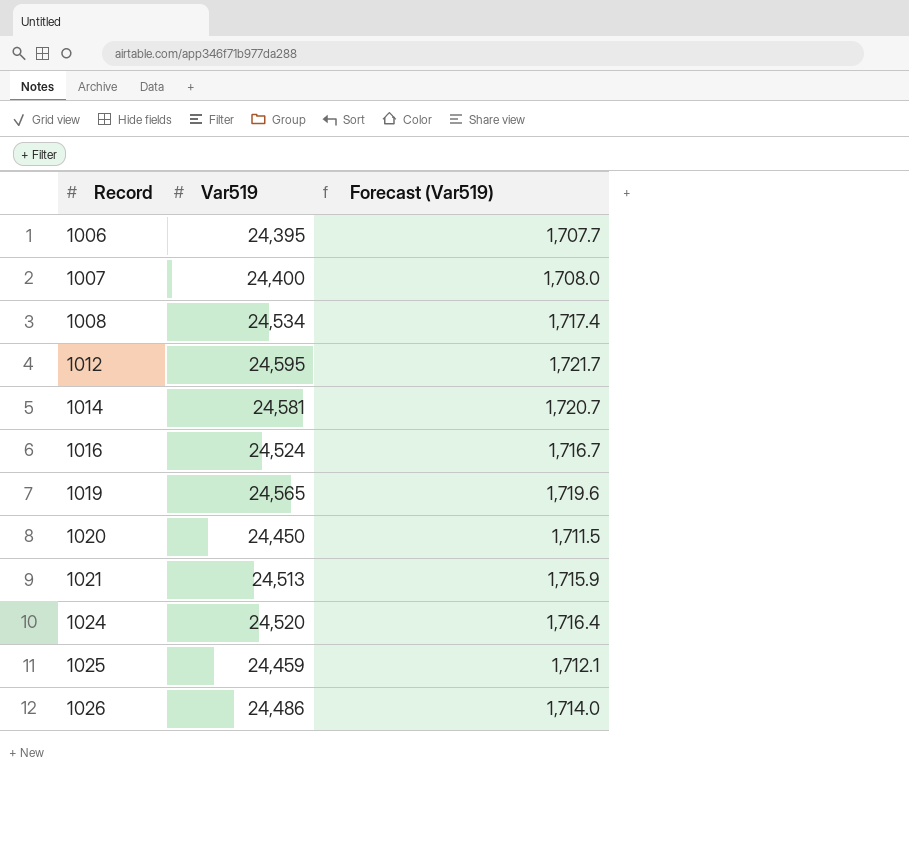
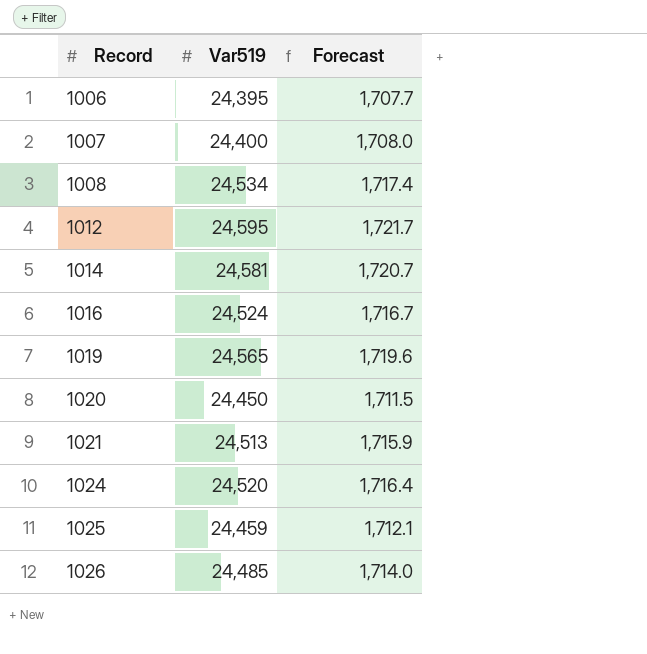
column name: Forecast (Var519) -> Forecast
1026 | Var519: 24,486 -> 24,485

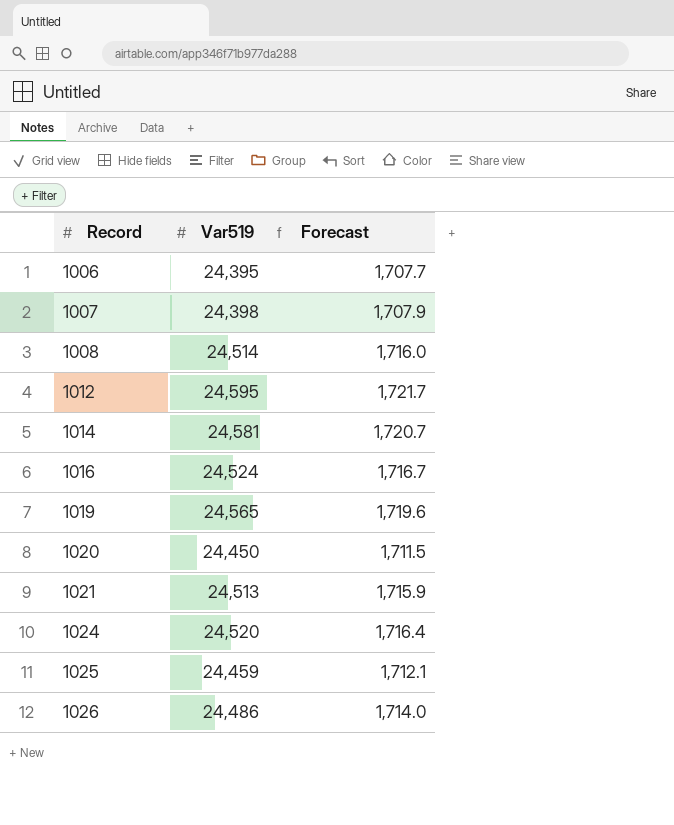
1007 | Var519: 24,400 -> 24,398
1007 | Forecast: 1,708.0 -> 1,707.9
1008 | Var519: 24,534 -> 24,514
1008 | Forecast: 1,717.4 -> 1,716.0
1026 | Var519: 24,485 -> 24,486

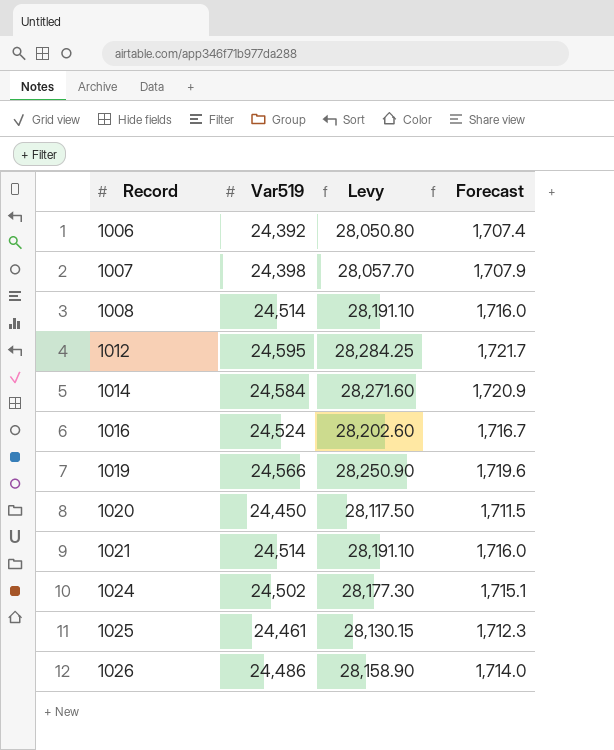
column Levy | formula: none -> [Var519] * 1.15
1006 | Var519: 24,395 -> 24,392
1006 | Forecast: 1,707.7 -> 1,707.4
1014 | Var519: 24,581 -> 24,584
1014 | Forecast: 1,720.7 -> 1,720.9
1019 | Var519: 24,565 -> 24,566
1021 | Var519: 24,513 -> 24,514
1021 | Forecast: 1,715.9 -> 1,716.0
1024 | Var519: 24,520 -> 24,502
1024 | Forecast: 1,716.4 -> 1,715.1
1025 | Var519: 24,459 -> 24,461
1025 | Forecast: 1,712.1 -> 1,712.3

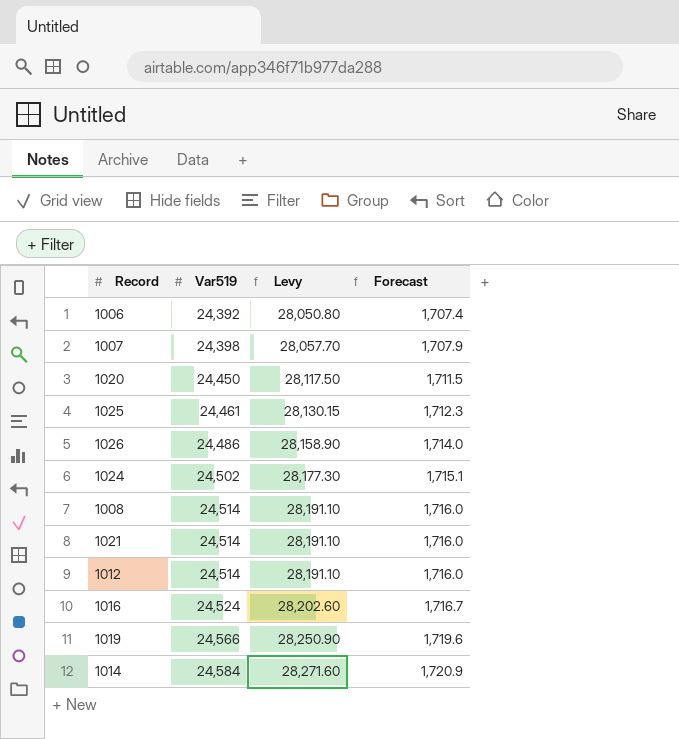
row order: Record ascending -> Var519 ascending
1012 | Var519: 24,595 -> 24,514
1012 | Levy: 28,284.25 -> 28,191.10
1012 | Forecast: 1,721.7 -> 1,716.0

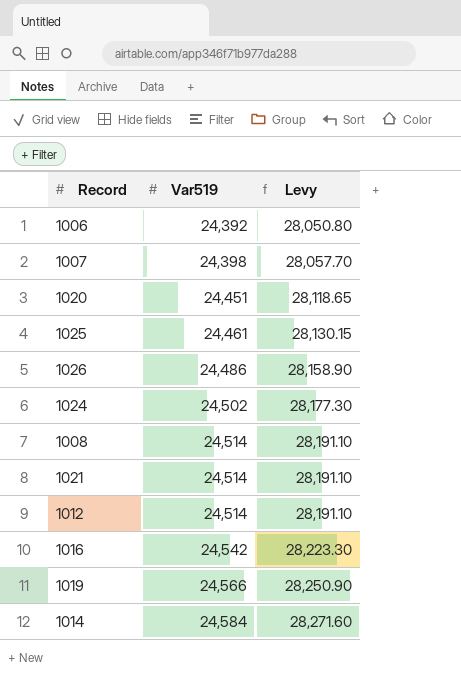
column Forecast | formula: [Var519] * 0.07 -> none
1020 | Var519: 24,450 -> 24,451
1020 | Levy: 28,117.50 -> 28,118.65
1016 | Var519: 24,524 -> 24,542
1016 | Levy: 28,202.60 -> 28,223.30

